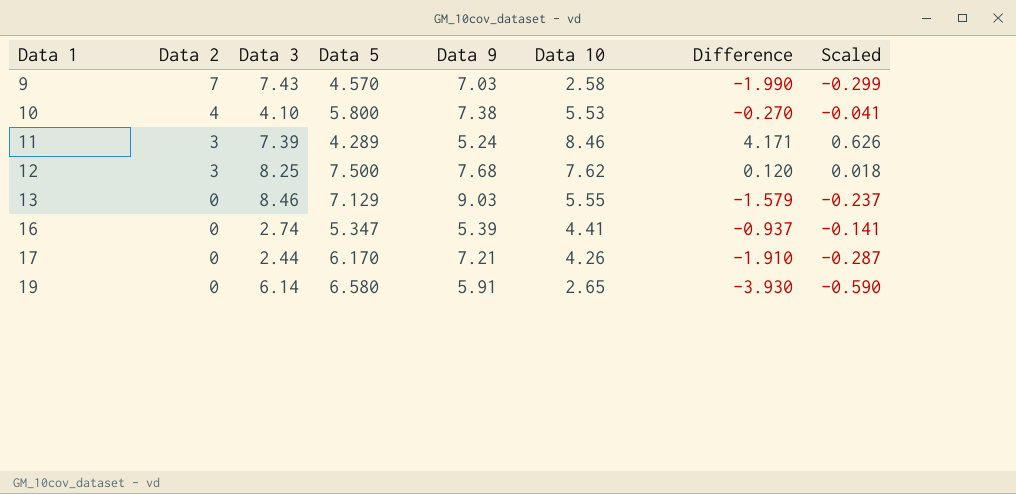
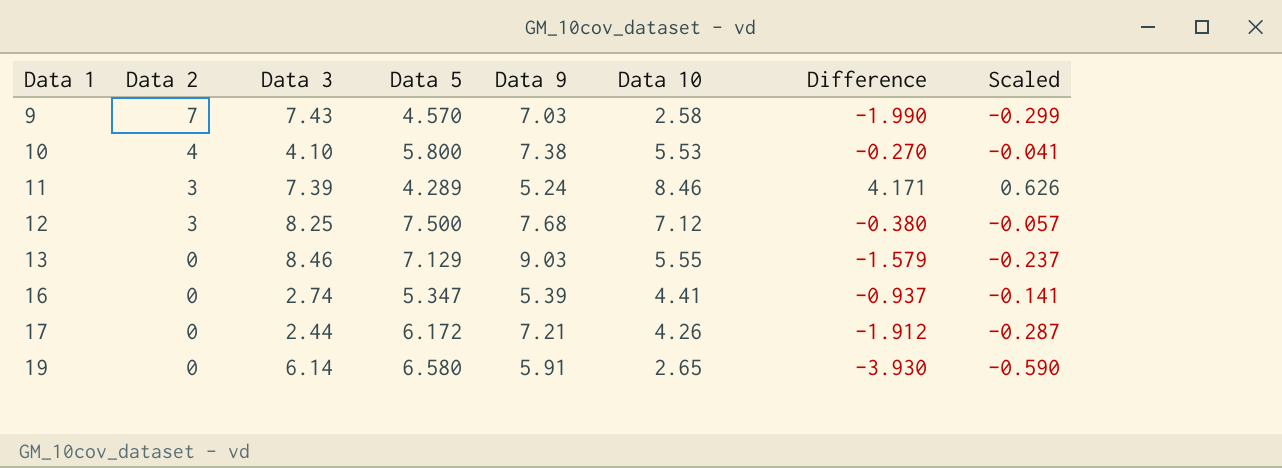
12 | Data 10: 7.62 -> 7.12
12 | Difference: 0.120 -> -0.380
12 | Scaled: 0.018 -> -0.057
17 | Data 5: 6.170 -> 6.172
17 | Difference: -1.910 -> -1.912

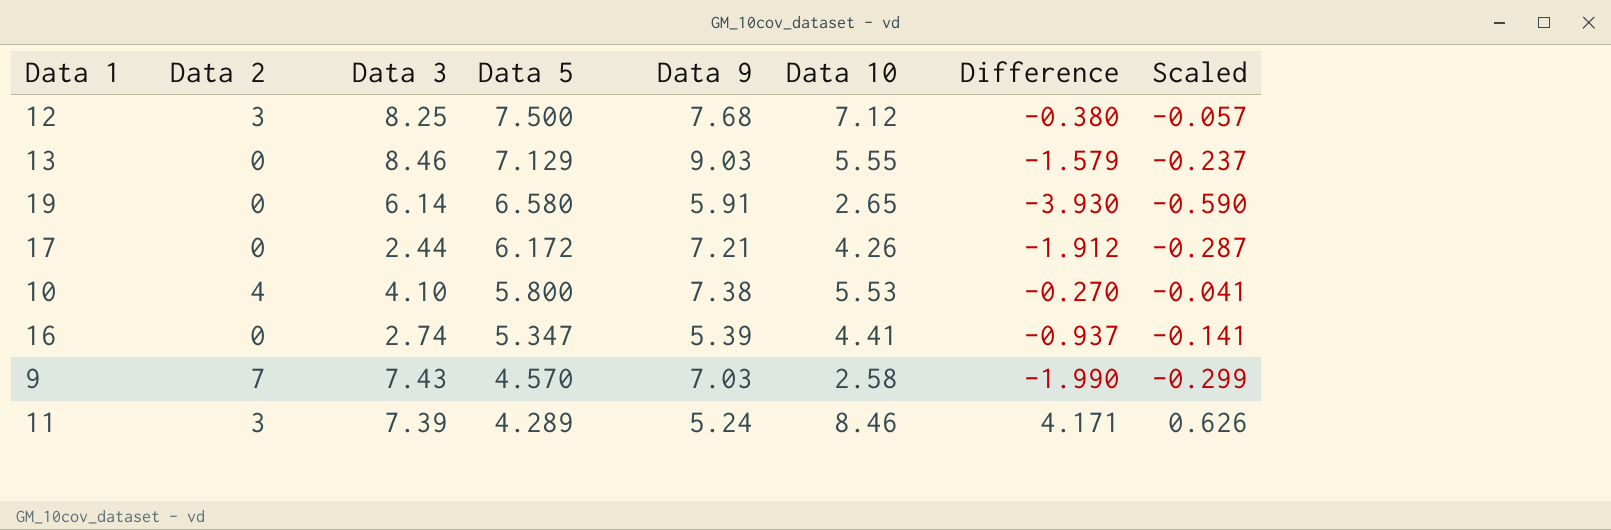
row order: Data 1 ascending -> Data 5 descending

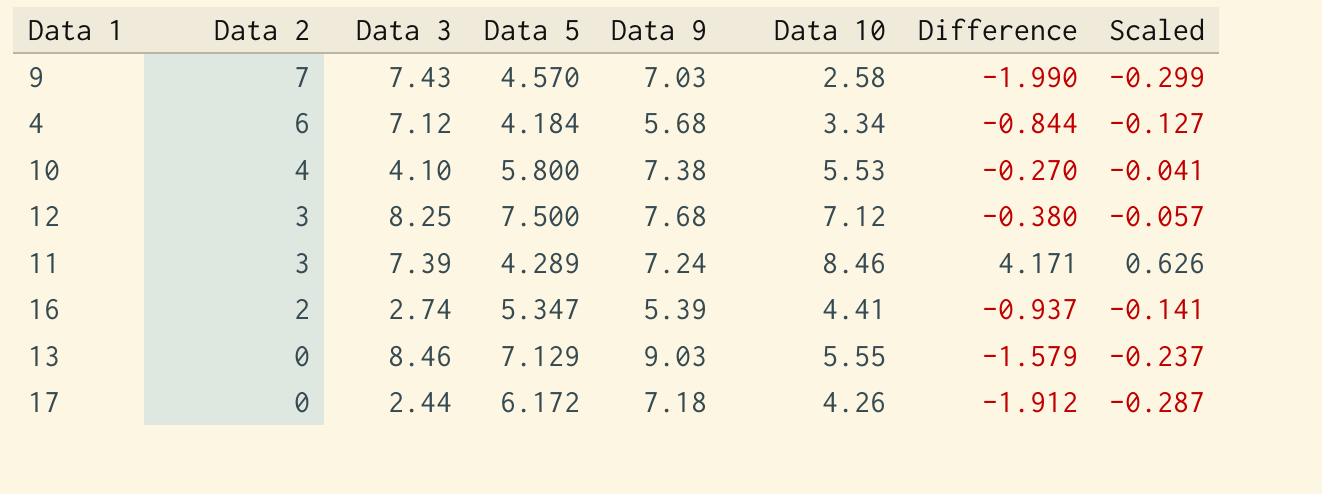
row order: Data 5 descending -> Data 2 descending
row 19: 0 | 6.14 | 6.580 | 5.91 | 2.65 | -3.930 | -0.590 -> none
row 4: none -> 6 | 7.12 | 4.184 | 5.68 | 3.34 | -0.844 | -0.127
11 | Data 9: 5.24 -> 7.24
16 | Data 2: 0 -> 2
17 | Data 9: 7.21 -> 7.18

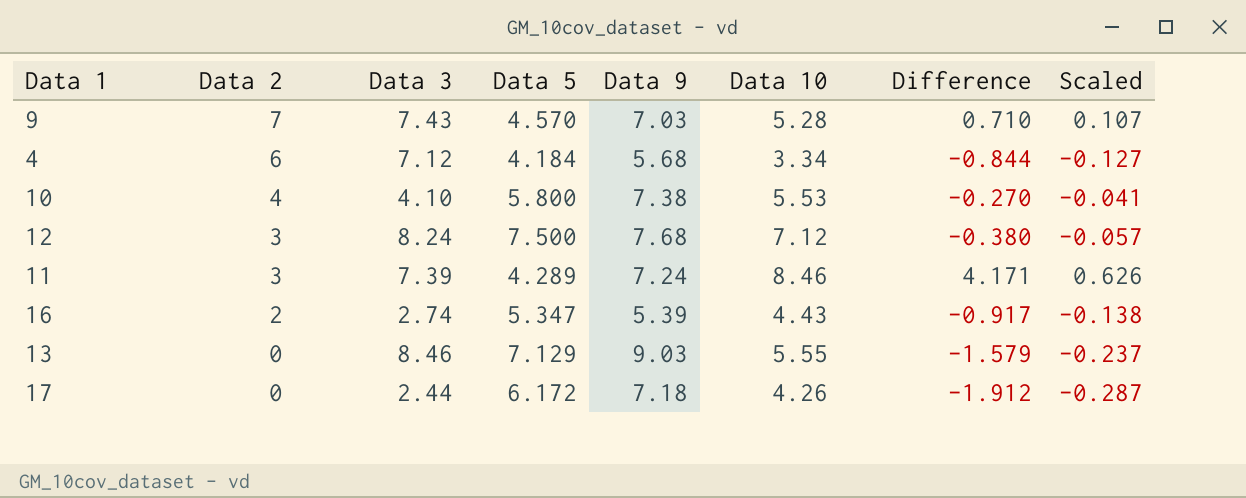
9 | Data 10: 2.58 -> 5.28
9 | Difference: -1.990 -> 0.710
9 | Scaled: -0.299 -> 0.107
12 | Data 3: 8.25 -> 8.24
16 | Data 10: 4.41 -> 4.43
16 | Difference: -0.937 -> -0.917
16 | Scaled: -0.141 -> -0.138

